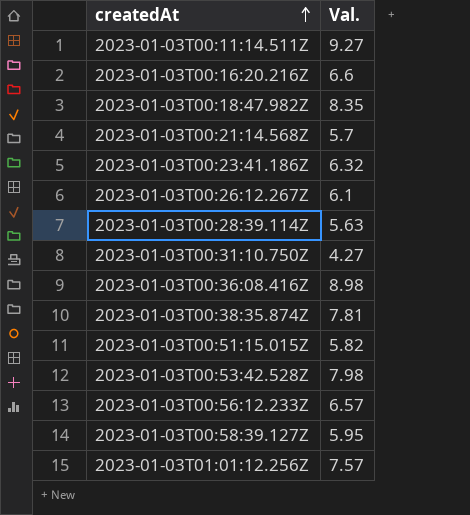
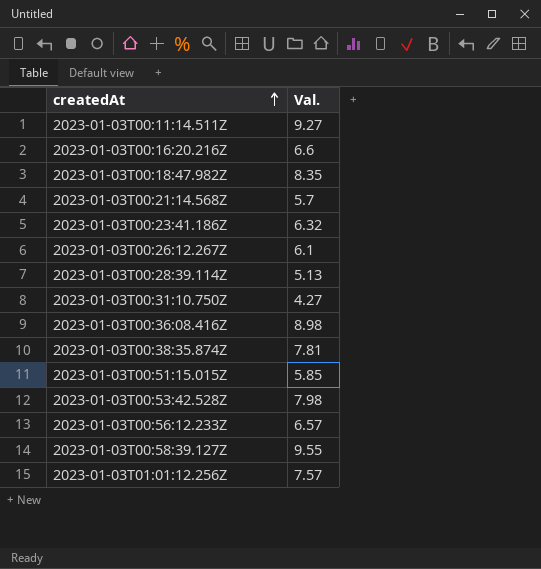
2023-01-03T00:28:39.114Z | Val.: 5.63 -> 5.13
2023-01-03T00:51:15.015Z | Val.: 5.82 -> 5.85
2023-01-03T00:58:39.127Z | Val.: 5.95 -> 9.55

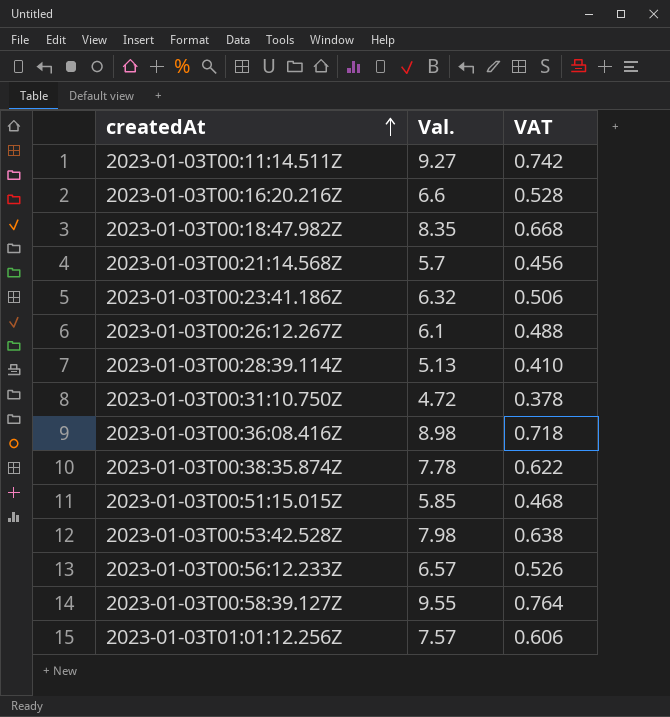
column VAT | formula: none -> [Val.] * 0.08
2023-01-03T00:31:10.750Z | Val.: 4.27 -> 4.72
2023-01-03T00:38:35.874Z | Val.: 7.81 -> 7.78

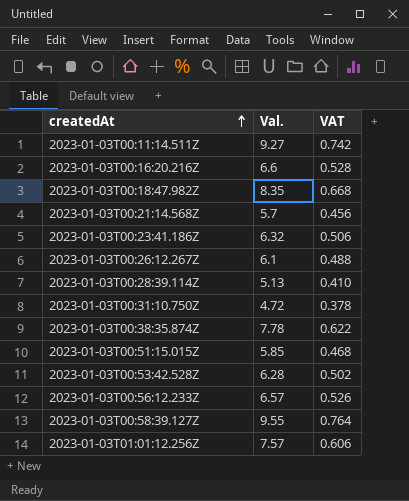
row 2023-01-03T00:36:08.416Z: 8.98 | 0.718 -> none
2023-01-03T00:53:42.528Z | Val.: 7.98 -> 6.28
2023-01-03T00:53:42.528Z | VAT: 0.638 -> 0.502

